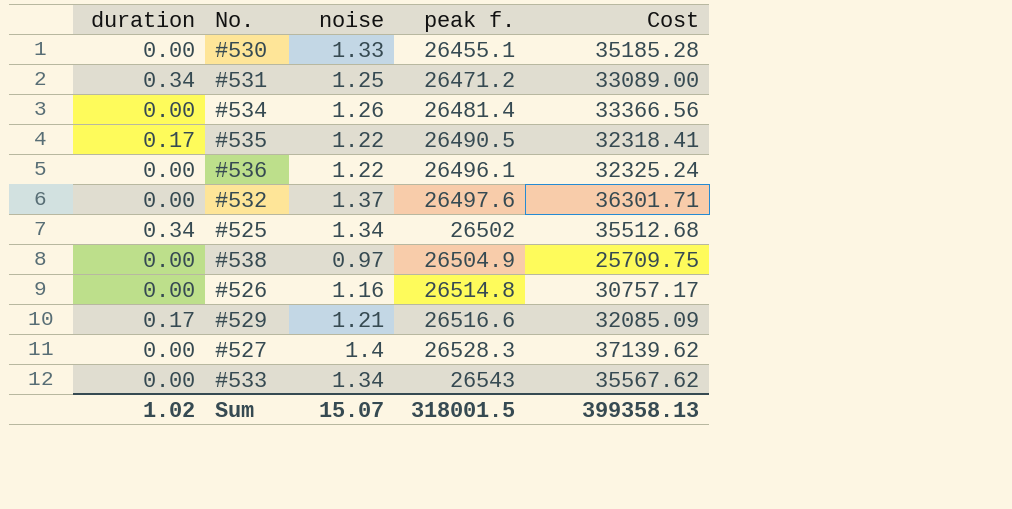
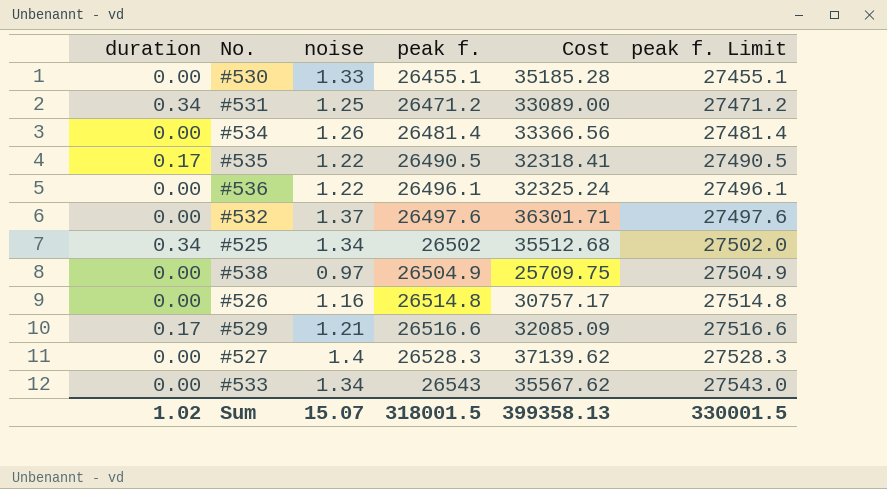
column peak f. Limit | formula: none -> [peak f.] + 1000

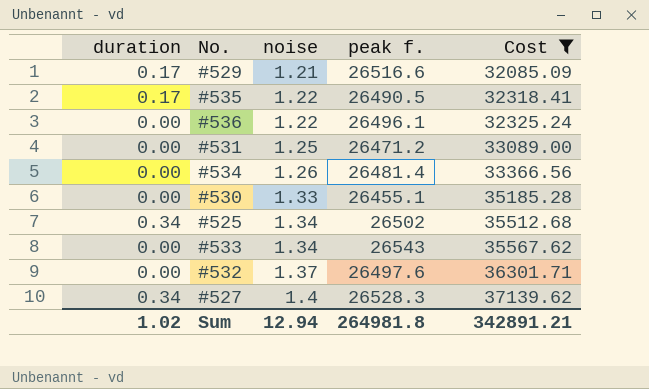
filter: none -> Cost >= 32085.09
row order: peak f. ascending -> noise ascending
column peak f. Limit | formula: [peak f.] + 1000 -> none
#531 | duration: 0.34 -> 0.00
#527 | duration: 0.00 -> 0.34
Sum | noise: 15.07 -> 12.94
Sum | peak f.: 318001.5 -> 264981.8
Sum | Cost: 399358.13 -> 342891.21

